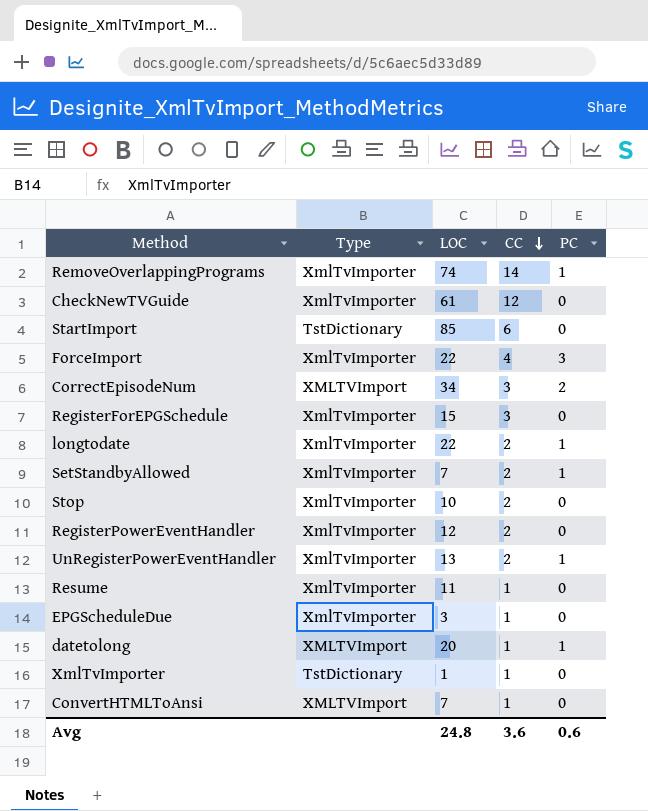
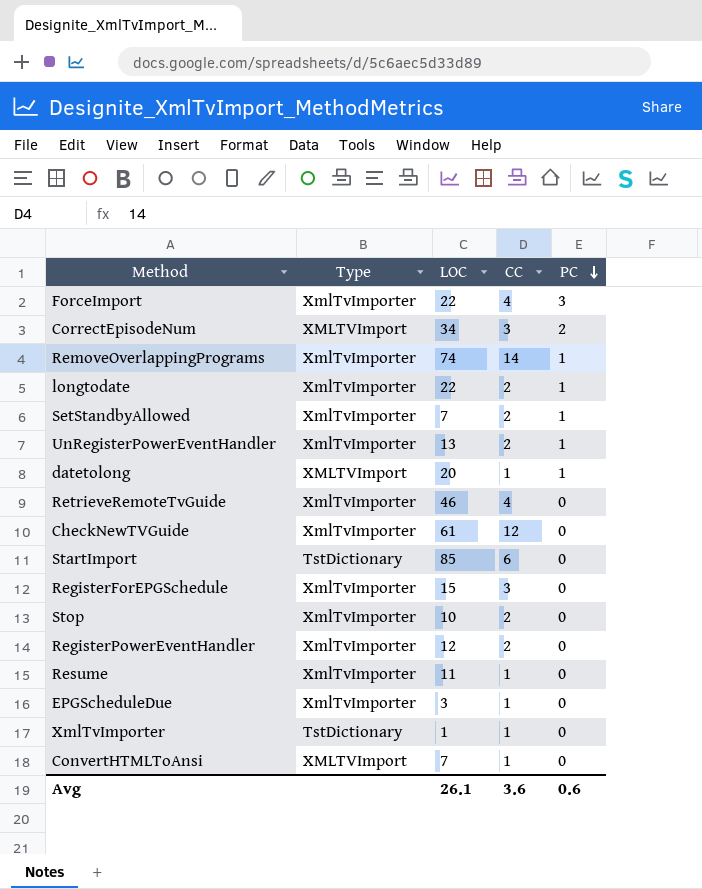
row order: CC descending -> PC descending
row RetrieveRemoteTvGuide: none -> XmlTvImporter | 46 | 4 | 0
Avg | LOC: 24.8 -> 26.1

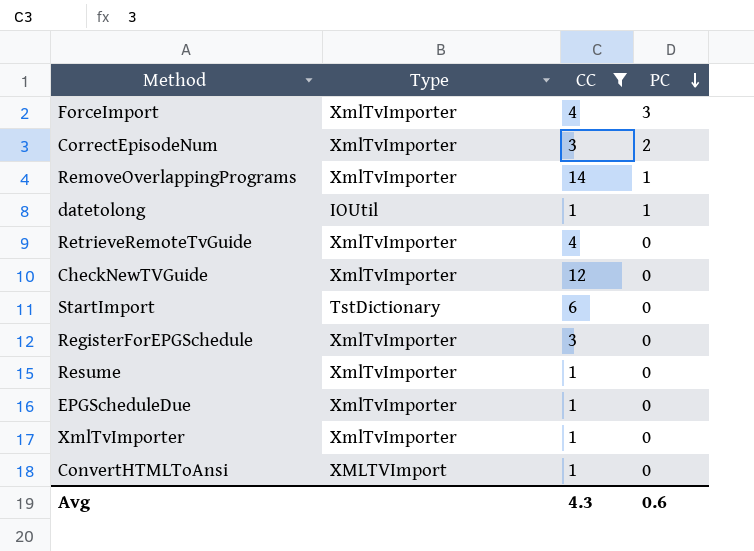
filter: none -> CC != 2
column LOC | position: 3 -> none
CorrectEpisodeNum | Type: XMLTVImport -> XmlTvImporter
datetolong | Type: XMLTVImport -> IOUtil
XmlTvImporter | Type: TstDictionary -> XmlTvImporter
Avg | CC: 3.6 -> 4.3

